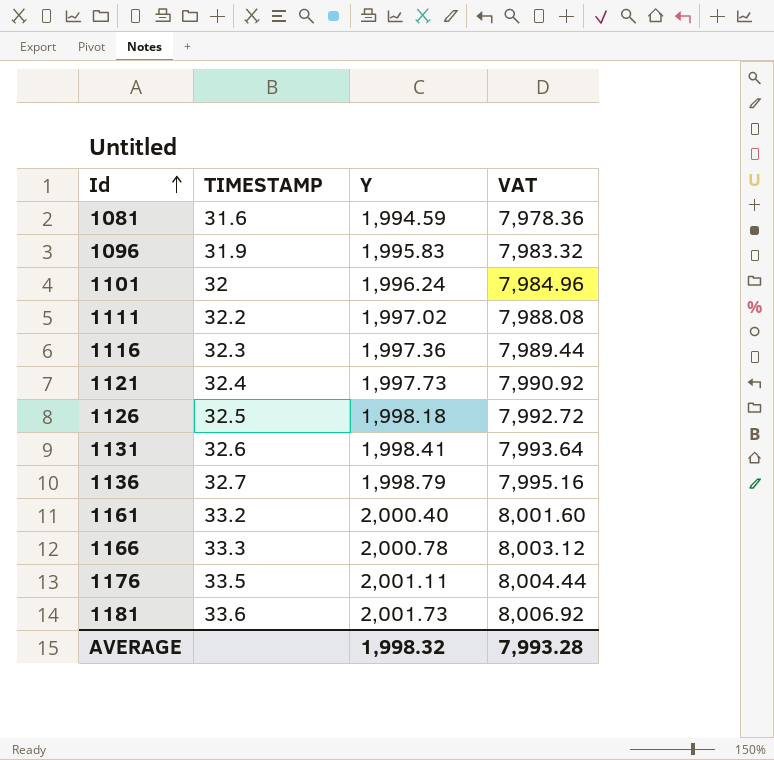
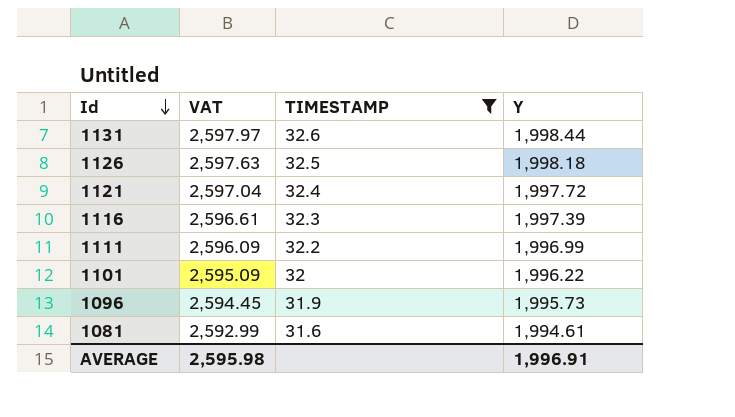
filter: none -> TIMESTAMP <= 32.6
row order: Id ascending -> Id descending
column VAT | formula: [Y] * 4 -> [Y] * 1.3
column VAT | position: 4 -> 2
1131 | Y: 1,998.41 -> 1,998.44
1121 | Y: 1,997.73 -> 1,997.72
1116 | Y: 1,997.36 -> 1,997.39
1111 | Y: 1,997.02 -> 1,996.99
1101 | Y: 1,996.24 -> 1,996.22
1096 | Y: 1,995.83 -> 1,995.73
1081 | Y: 1,994.59 -> 1,994.61
AVERAGE | VAT: 7,993.28 -> 2,595.98
AVERAGE | Y: 1,998.32 -> 1,996.91

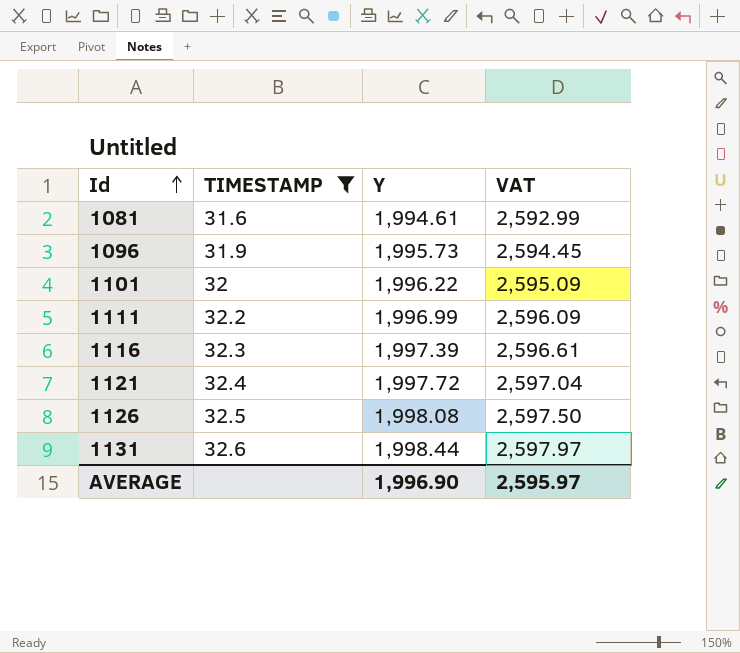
row order: Id descending -> Id ascending
column VAT | position: 2 -> 4
1126 | Y: 1,998.18 -> 1,998.08
1126 | VAT: 2,597.63 -> 2,597.50
AVERAGE | Y: 1,996.91 -> 1,996.90
AVERAGE | VAT: 2,595.98 -> 2,595.97

